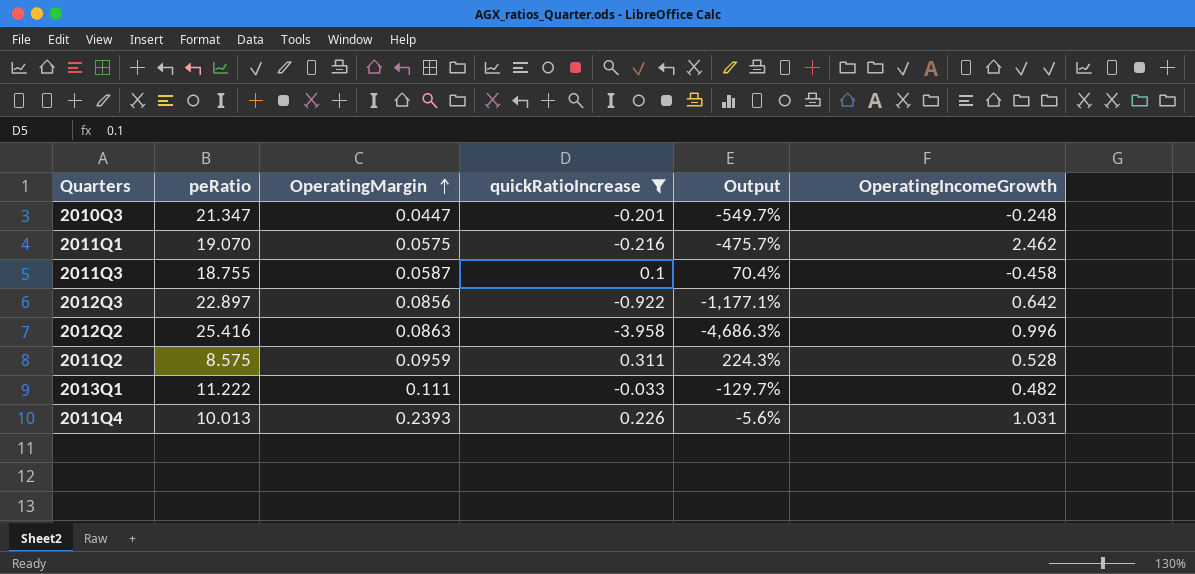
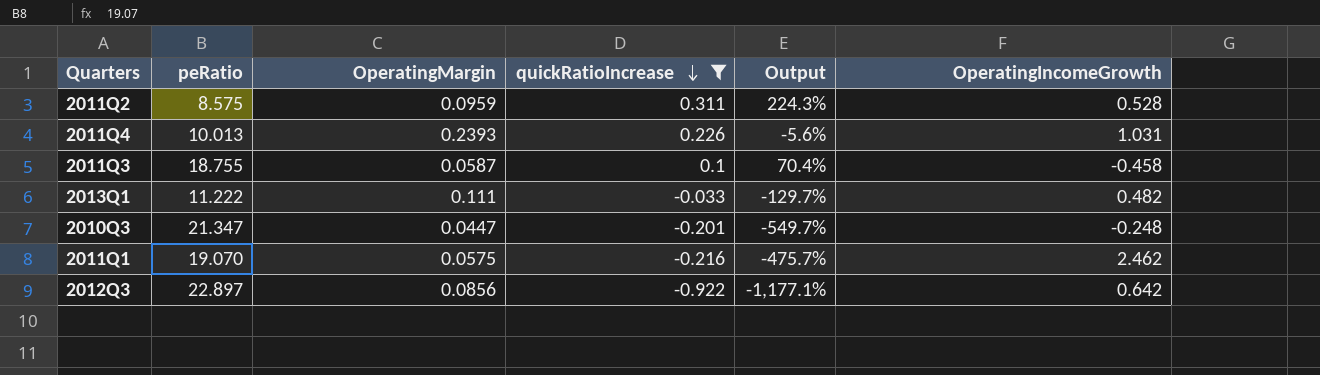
row order: OperatingMargin ascending -> quickRatioIncrease descending
row 2012Q2: 25.416 | 0.0863 | -3.958 | -4,686.3% | 0.996 -> none

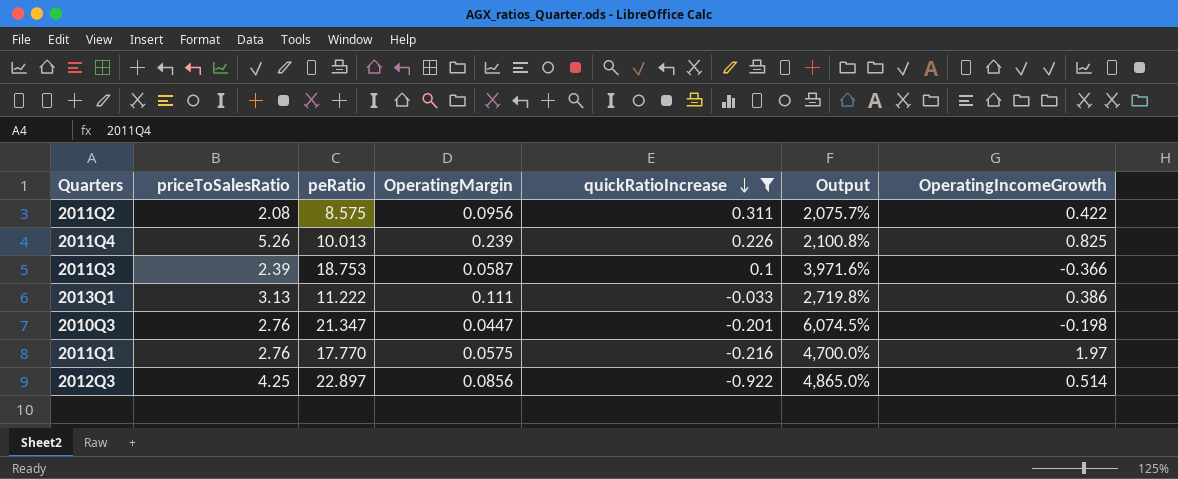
column priceToSalesRatio | position: none -> 2
column Output | formula: ([quickRatioIncrease] - [OperatingMargin]) / [OperatingMargin] -> ([priceToSalesRatio] - [OperatingMargin]) / [OperatingMargin]
2011Q2 | OperatingMargin: 0.0959 -> 0.0956
2011Q2 | OperatingIncomeGrowth: 0.528 -> 0.422
2011Q4 | OperatingMargin: 0.2393 -> 0.239
2011Q4 | OperatingIncomeGrowth: 1.031 -> 0.825
2011Q3 | peRatio: 18.755 -> 18.753
2011Q3 | OperatingIncomeGrowth: -0.458 -> -0.366
2013Q1 | OperatingIncomeGrowth: 0.482 -> 0.386
2010Q3 | OperatingIncomeGrowth: -0.248 -> -0.198
2011Q1 | peRatio: 19.070 -> 17.770
2011Q1 | OperatingIncomeGrowth: 2.462 -> 1.97
2012Q3 | OperatingIncomeGrowth: 0.642 -> 0.514

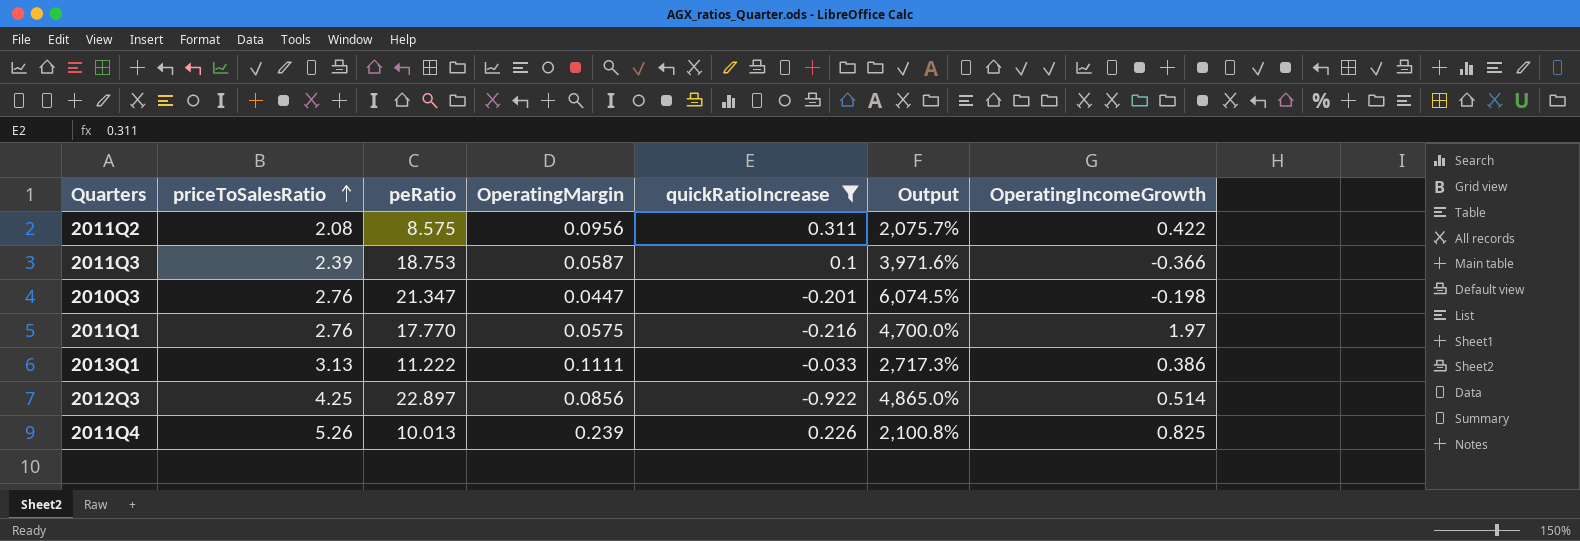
row order: quickRatioIncrease descending -> priceToSalesRatio ascending
2013Q1 | OperatingMargin: 0.111 -> 0.1111
2013Q1 | Output: 2,719.8% -> 2,717.3%

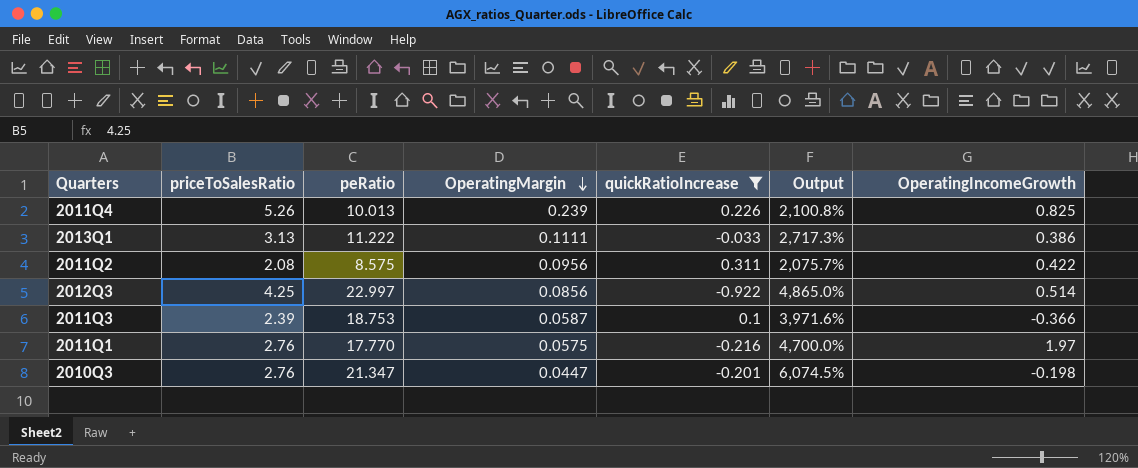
row order: priceToSalesRatio ascending -> OperatingMargin descending
2012Q3 | peRatio: 22.897 -> 22.997

